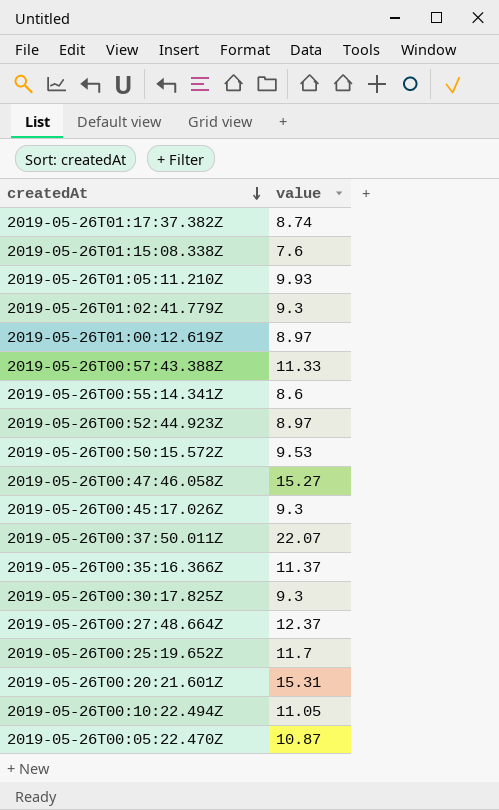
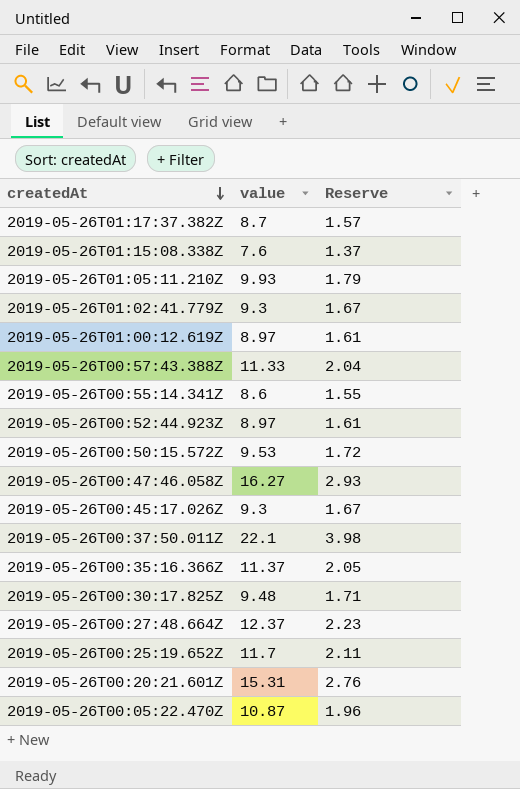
column Reserve | formula: none -> [value] * 0.18
row 2019-05-26T00:10:22.494Z: 11.05 -> none
2019-05-26T01:17:37.382Z | value: 8.74 -> 8.7
2019-05-26T00:47:46.058Z | value: 15.27 -> 16.27
2019-05-26T00:37:50.011Z | value: 22.07 -> 22.1
2019-05-26T00:30:17.825Z | value: 9.3 -> 9.48

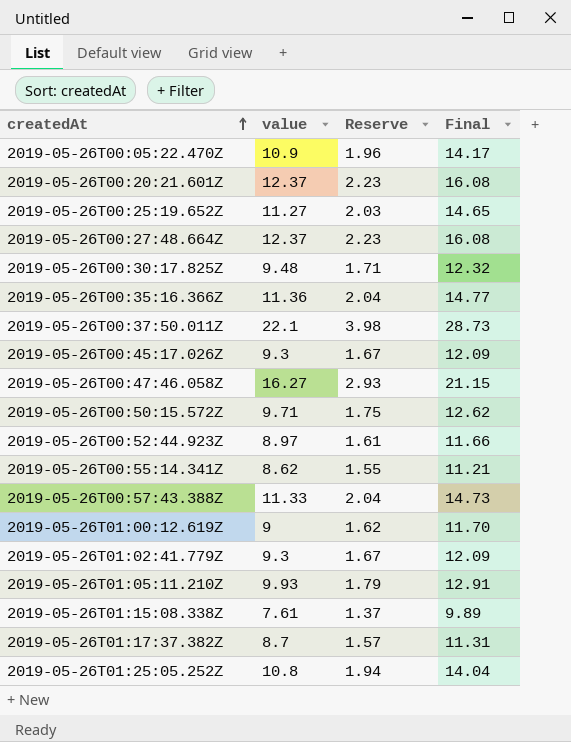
row order: createdAt descending -> createdAt ascending
column Final | formula: none -> [value] * 1.3
2019-05-26T00:05:22.470Z | value: 10.87 -> 10.9
2019-05-26T00:20:21.601Z | value: 15.31 -> 12.37
2019-05-26T00:20:21.601Z | Reserve: 2.76 -> 2.23
2019-05-26T00:25:19.652Z | value: 11.7 -> 11.27
2019-05-26T00:25:19.652Z | Reserve: 2.11 -> 2.03
2019-05-26T00:35:16.366Z | value: 11.37 -> 11.36
2019-05-26T00:35:16.366Z | Reserve: 2.05 -> 2.04
2019-05-26T00:50:15.572Z | value: 9.53 -> 9.71
2019-05-26T00:50:15.572Z | Reserve: 1.72 -> 1.75
2019-05-26T00:55:14.341Z | value: 8.6 -> 8.62
2019-05-26T01:00:12.619Z | value: 8.97 -> 9
2019-05-26T01:00:12.619Z | Reserve: 1.61 -> 1.62
2019-05-26T01:15:08.338Z | value: 7.6 -> 7.61
row 2019-05-26T01:25:05.252Z: none -> 10.8 | 1.94 | 14.04

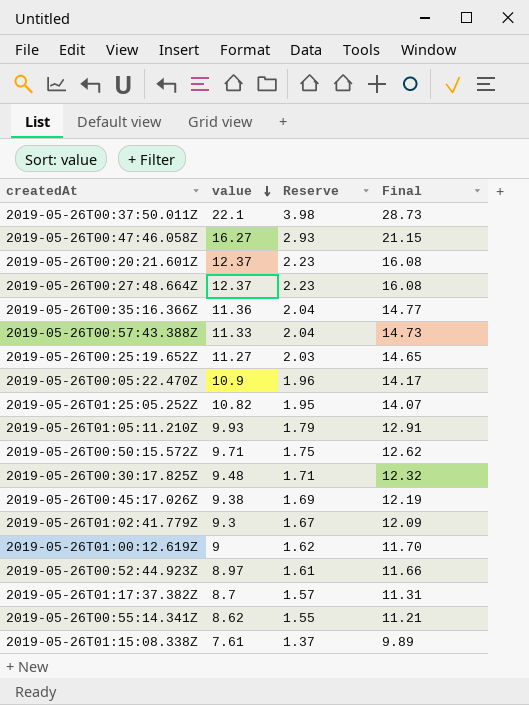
row order: createdAt ascending -> value descending
2019-05-26T01:25:05.252Z | value: 10.8 -> 10.82
2019-05-26T01:25:05.252Z | Reserve: 1.94 -> 1.95
2019-05-26T01:25:05.252Z | Final: 14.04 -> 14.07
2019-05-26T00:45:17.026Z | value: 9.3 -> 9.38
2019-05-26T00:45:17.026Z | Reserve: 1.67 -> 1.69
2019-05-26T00:45:17.026Z | Final: 12.09 -> 12.19

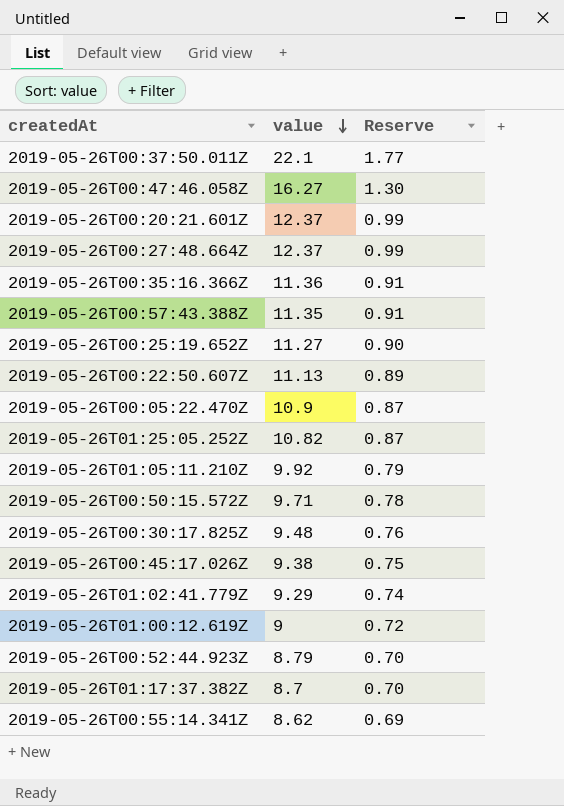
column Final | formula: [value] * 1.3 -> none
column Reserve | formula: [value] * 0.18 -> [value] * 0.08
row 2019-05-26T01:15:08.338Z: 7.61 | 1.37 | 9.89 -> none
2019-05-26T00:57:43.388Z | value: 11.33 -> 11.35
row 2019-05-26T00:22:50.607Z: none -> 11.13 | 0.89
2019-05-26T01:05:11.210Z | value: 9.93 -> 9.92
2019-05-26T01:02:41.779Z | value: 9.3 -> 9.29
2019-05-26T00:52:44.923Z | value: 8.97 -> 8.79

